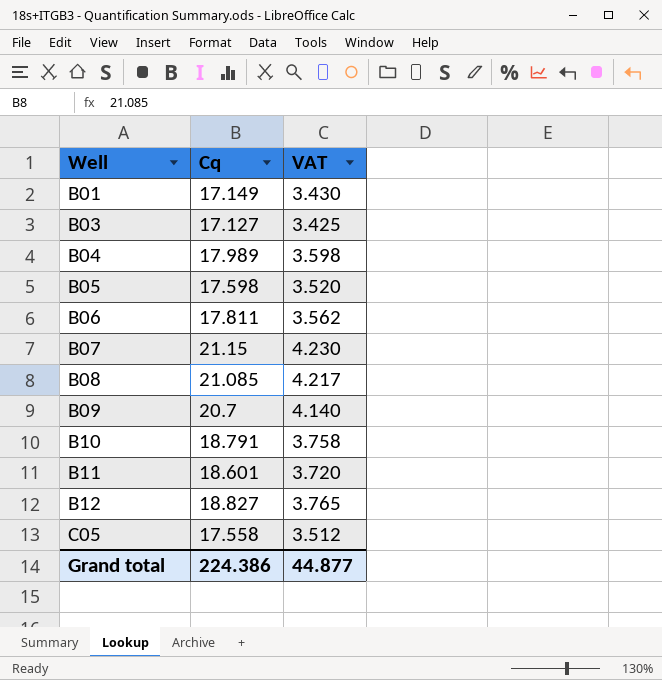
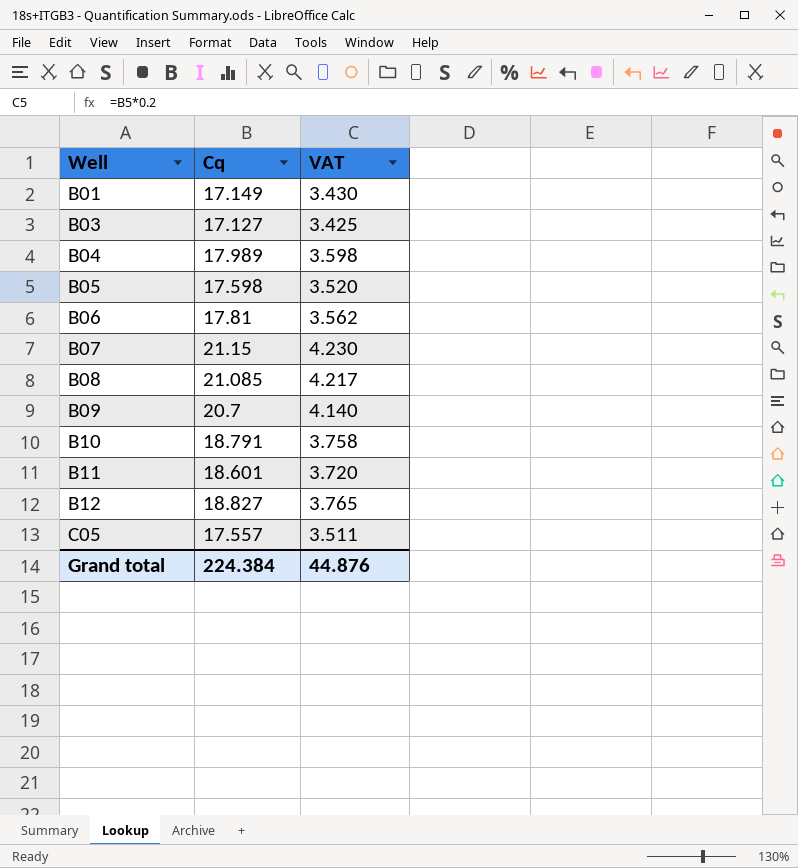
B06 | Cq: 17.811 -> 17.81
C05 | Cq: 17.558 -> 17.557
C05 | VAT: 3.512 -> 3.511
Grand total | Cq: 224.386 -> 224.384
Grand total | VAT: 44.877 -> 44.876

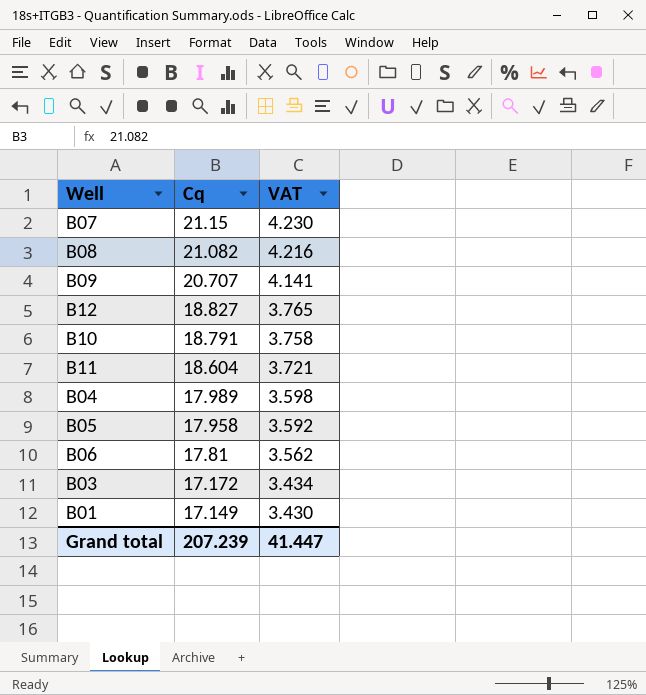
row order: Well ascending -> Cq descending
row C05: 17.557 | 3.511 -> none
B08 | Cq: 21.085 -> 21.082
B08 | VAT: 4.217 -> 4.216
B09 | Cq: 20.7 -> 20.707
B09 | VAT: 4.140 -> 4.141
B11 | Cq: 18.601 -> 18.604
B11 | VAT: 3.720 -> 3.721
B05 | Cq: 17.598 -> 17.958
B05 | VAT: 3.520 -> 3.592
B03 | Cq: 17.127 -> 17.172
B03 | VAT: 3.425 -> 3.434
Grand total | Cq: 224.384 -> 207.239
Grand total | VAT: 44.876 -> 41.447

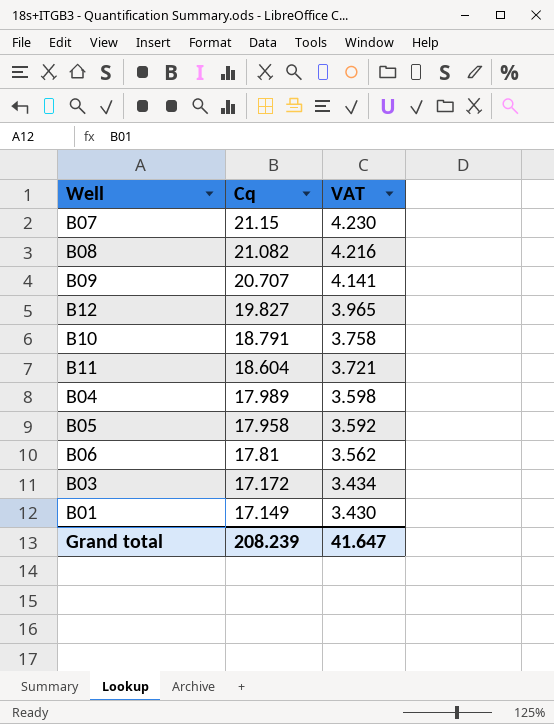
B12 | Cq: 18.827 -> 19.827
B12 | VAT: 3.765 -> 3.965
Grand total | Cq: 207.239 -> 208.239
Grand total | VAT: 41.447 -> 41.647

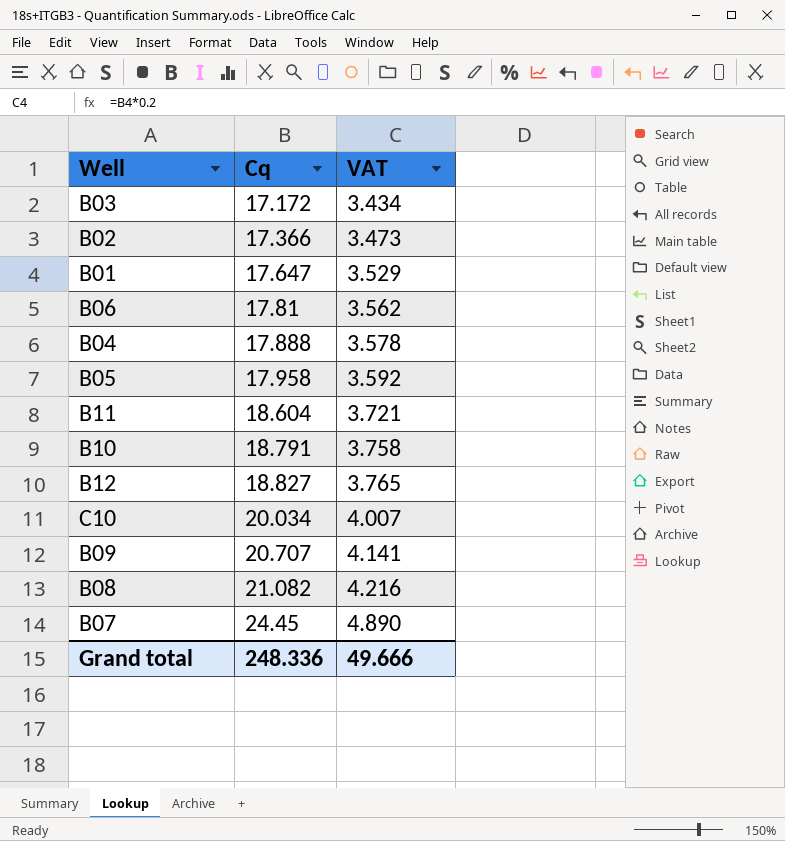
row order: Cq descending -> Cq ascending
row B02: none -> 17.366 | 3.473
B01 | Cq: 17.149 -> 17.647
B01 | VAT: 3.430 -> 3.529
B04 | Cq: 17.989 -> 17.888
B04 | VAT: 3.598 -> 3.578
B12 | Cq: 19.827 -> 18.827
B12 | VAT: 3.965 -> 3.765
row C10: none -> 20.034 | 4.007
B07 | Cq: 21.15 -> 24.45
B07 | VAT: 4.230 -> 4.890
Grand total | Cq: 208.239 -> 248.336
Grand total | VAT: 41.647 -> 49.666

